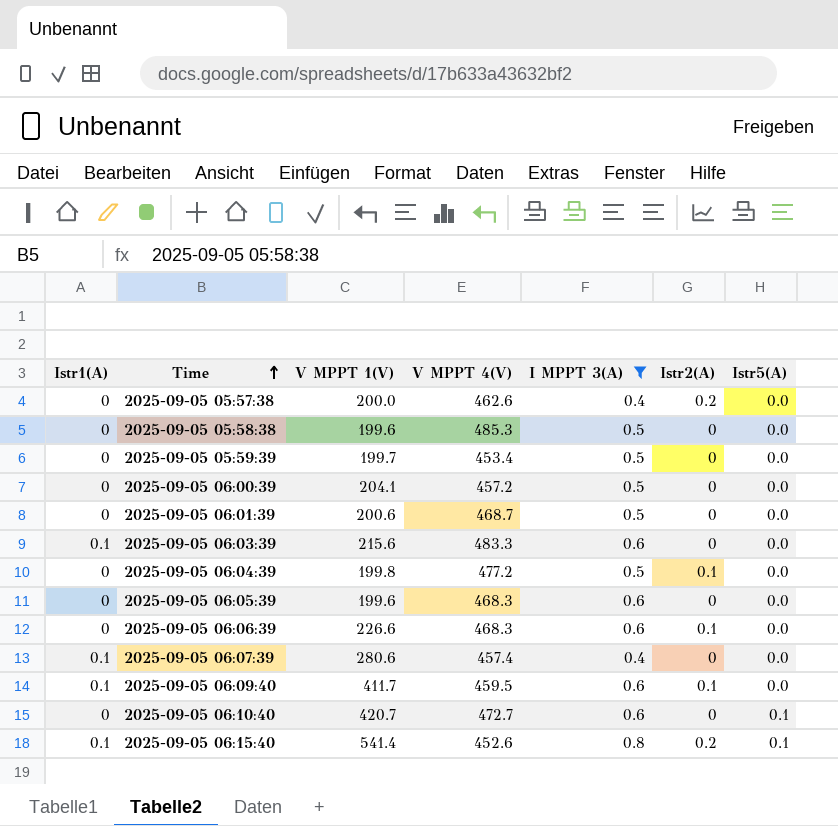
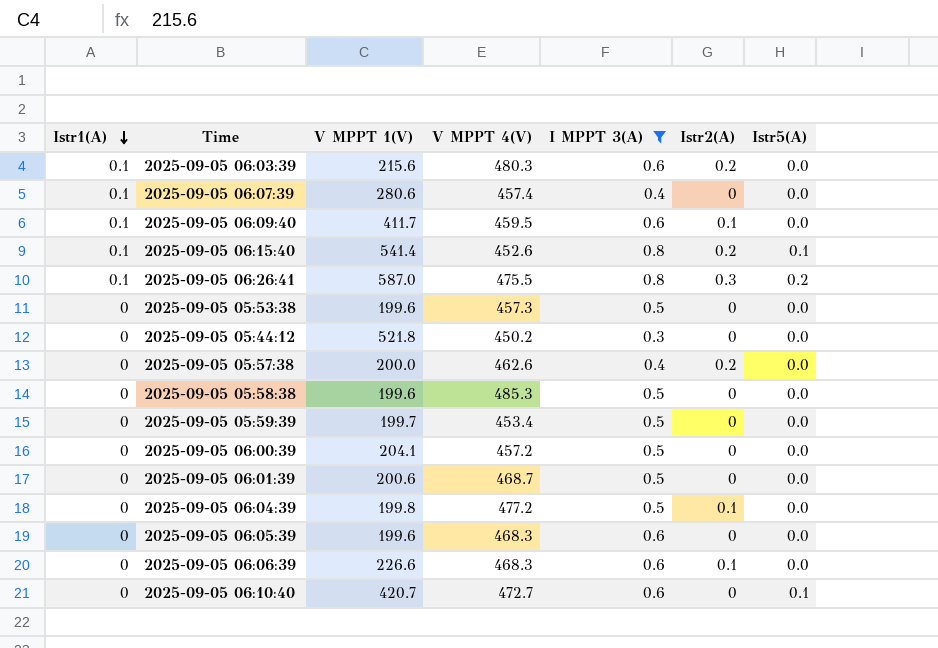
row order: Time ascending -> Istr1(A) descending
2025-09-05 06:03:39 | V MPPT 4(V): 483.3 -> 480.3
2025-09-05 06:03:39 | Istr2(A): 0 -> 0.2
row 2025-09-05 06:26:41: none -> 0.1 | 587.0 | 475.5 | 0.8 | 0.3 | 0.2
row 2025-09-05 05:53:38: none -> 0 | 199.6 | 457.3 | 0.5 | 0 | 0.0
row 2025-09-05 05:44:12: none -> 0 | 521.8 | 450.2 | 0.3 | 0 | 0.0

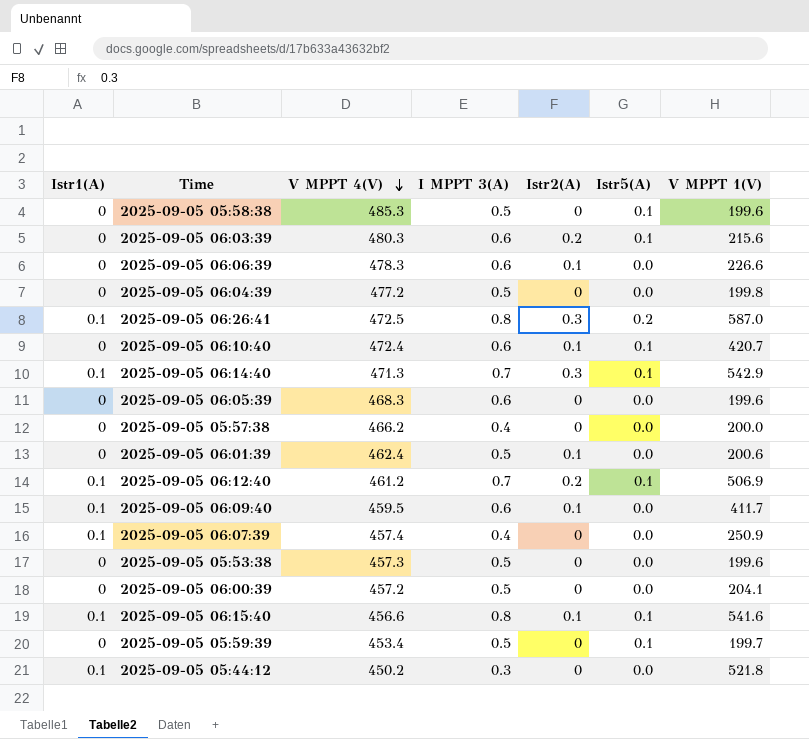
filter: I MPPT 3(A) != 0.7 -> none
row order: Istr1(A) descending -> V MPPT 4(V) descending
column V MPPT 1(V) | position: 3 -> 7
2025-09-05 05:58:38 | Istr5(A): 0.0 -> 0.1
2025-09-05 06:03:39 | Istr1(A): 0.1 -> 0
2025-09-05 06:03:39 | Istr5(A): 0.0 -> 0.1
2025-09-05 06:06:39 | V MPPT 4(V): 468.3 -> 478.3
2025-09-05 06:04:39 | Istr2(A): 0.1 -> 0
2025-09-05 06:26:41 | V MPPT 4(V): 475.5 -> 472.5
2025-09-05 06:10:40 | V MPPT 4(V): 472.7 -> 472.4
2025-09-05 06:10:40 | Istr2(A): 0 -> 0.1
2025-09-05 05:57:38 | V MPPT 4(V): 462.6 -> 466.2
2025-09-05 05:57:38 | Istr2(A): 0.2 -> 0
2025-09-05 06:01:39 | V MPPT 4(V): 468.7 -> 462.4
2025-09-05 06:01:39 | Istr2(A): 0 -> 0.1
2025-09-05 06:07:39 | V MPPT 1(V): 280.6 -> 250.9
2025-09-05 06:15:40 | V MPPT 4(V): 452.6 -> 456.6
2025-09-05 06:15:40 | Istr2(A): 0.2 -> 0.1
2025-09-05 06:15:40 | V MPPT 1(V): 541.4 -> 541.6
2025-09-05 05:59:39 | Istr5(A): 0.0 -> 0.1
2025-09-05 05:44:12 | Istr1(A): 0 -> 0.1

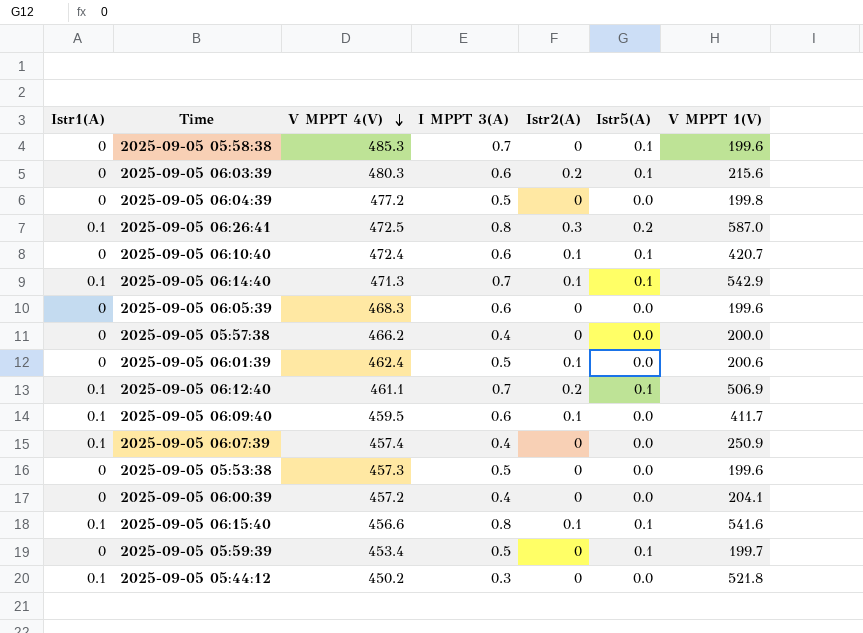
row 2025-09-05 06:06:39: 0 | 478.3 | 0.6 | 0.1 | 0.0 | 226.6 -> none
2025-09-05 05:58:38 | I MPPT 3(A): 0.5 -> 0.7
2025-09-05 06:14:40 | Istr2(A): 0.3 -> 0.1
2025-09-05 06:12:40 | V MPPT 4(V): 461.2 -> 461.1
2025-09-05 06:00:39 | I MPPT 3(A): 0.5 -> 0.4

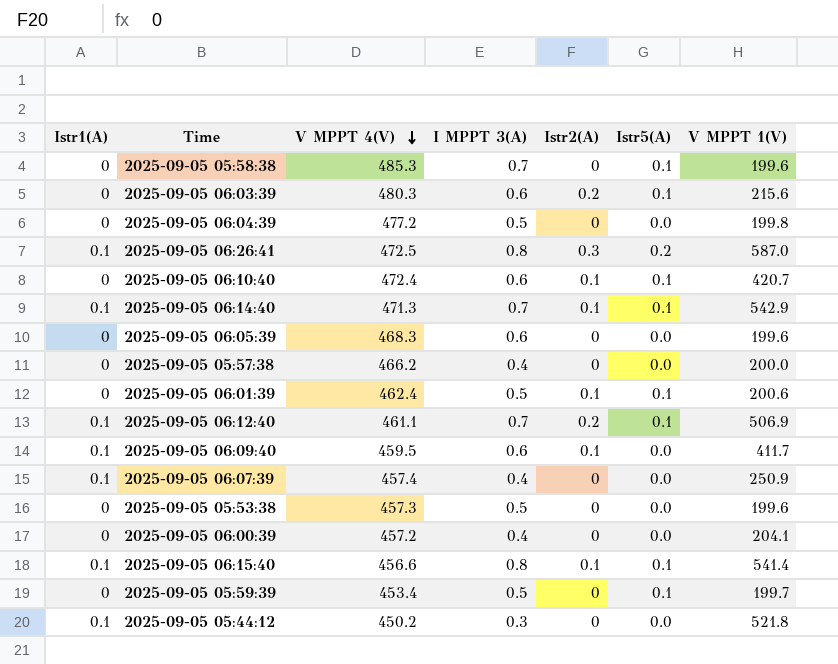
2025-09-05 06:01:39 | Istr5(A): 0.0 -> 0.1
2025-09-05 06:15:40 | V MPPT 1(V): 541.6 -> 541.4

